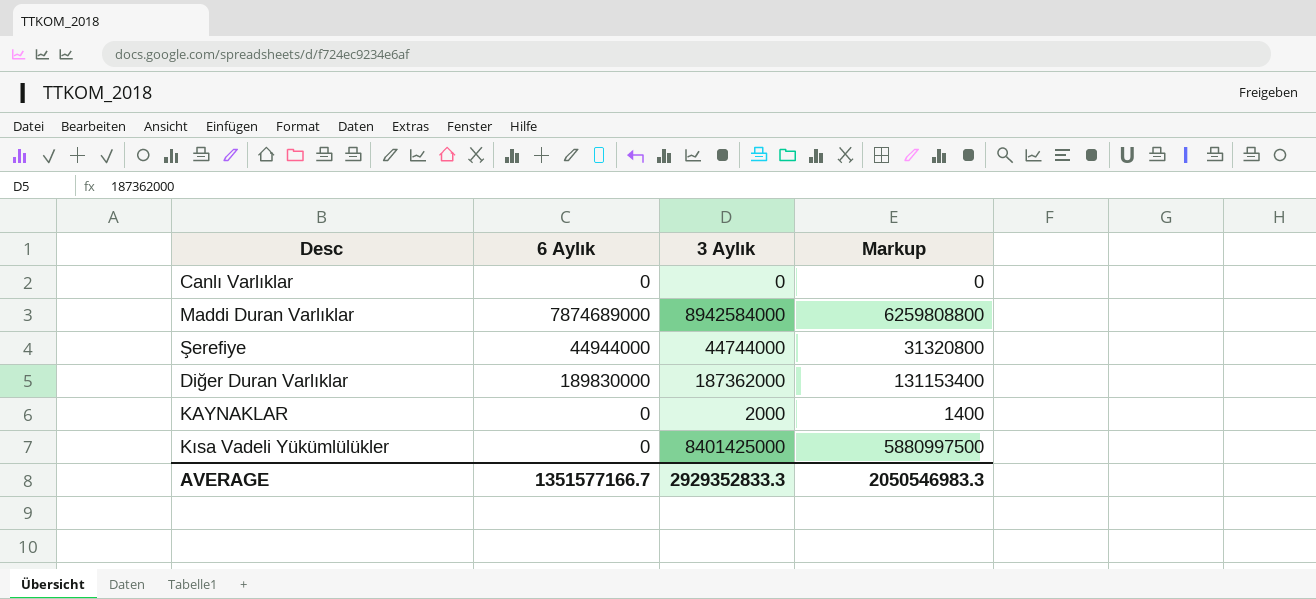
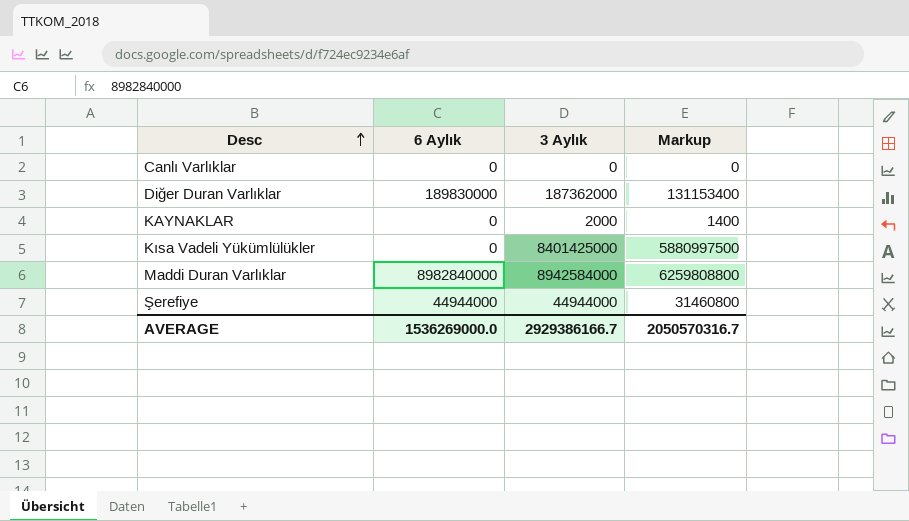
row order: none -> Desc ascending
Maddi Duran Varlıklar | 6 Aylık: 7874689000 -> 8982840000
Şerefiye | 3 Aylık: 44744000 -> 44944000
Şerefiye | Markup: 31320800 -> 31460800
AVERAGE | 6 Aylık: 1351577166.7 -> 1536269000.0
AVERAGE | 3 Aylık: 2929352833.3 -> 2929386166.7
AVERAGE | Markup: 2050546983.3 -> 2050570316.7

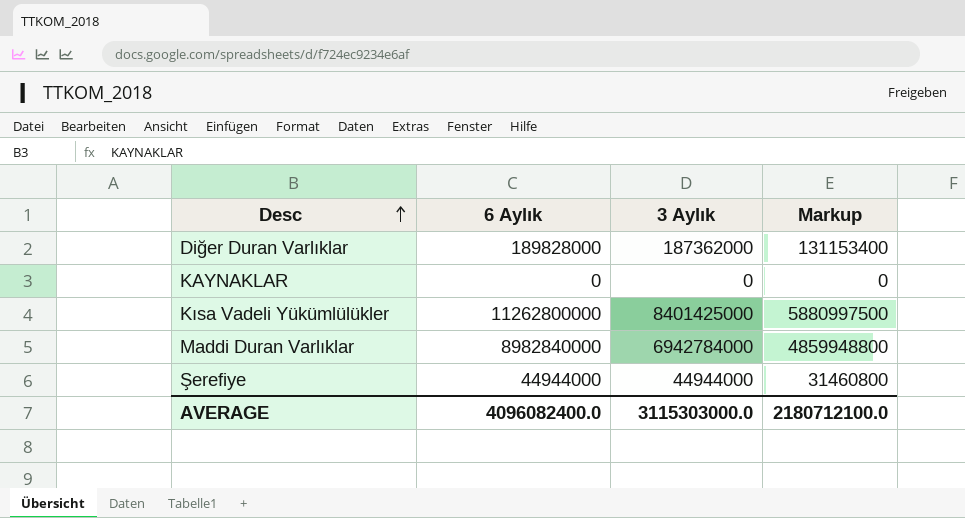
row Canlı Varlıklar: 0 | 0 | 0 -> none
Diğer Duran Varlıklar | 6 Aylık: 189830000 -> 189828000
KAYNAKLAR | 3 Aylık: 2000 -> 0
KAYNAKLAR | Markup: 1400 -> 0
Kısa Vadeli Yükümlülükler | 6 Aylık: 0 -> 11262800000
Maddi Duran Varlıklar | 3 Aylık: 8942584000 -> 6942784000
Maddi Duran Varlıklar | Markup: 6259808800 -> 4859948800
AVERAGE | 6 Aylık: 1536269000.0 -> 4096082400.0
AVERAGE | 3 Aylık: 2929386166.7 -> 3115303000.0
AVERAGE | Markup: 2050570316.7 -> 2180712100.0

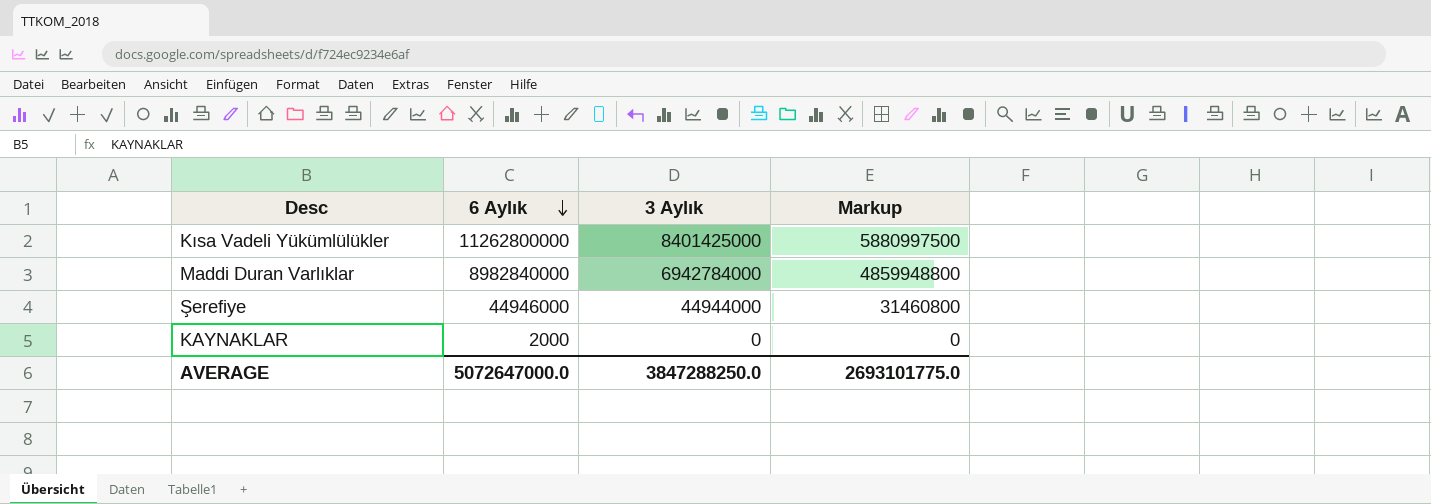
row order: Desc ascending -> 6 Aylık descending
row Diğer Duran Varlıklar: 189828000 | 187362000 | 131153400 -> none
Şerefiye | 6 Aylık: 44944000 -> 44946000
KAYNAKLAR | 6 Aylık: 0 -> 2000
AVERAGE | 6 Aylık: 4096082400.0 -> 5072647000.0
AVERAGE | 3 Aylık: 3115303000.0 -> 3847288250.0
AVERAGE | Markup: 2180712100.0 -> 2693101775.0

